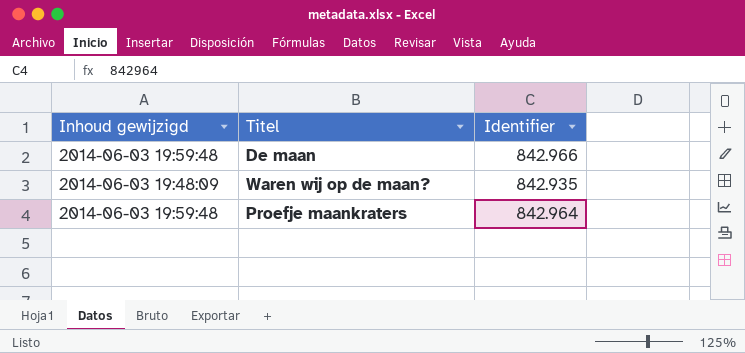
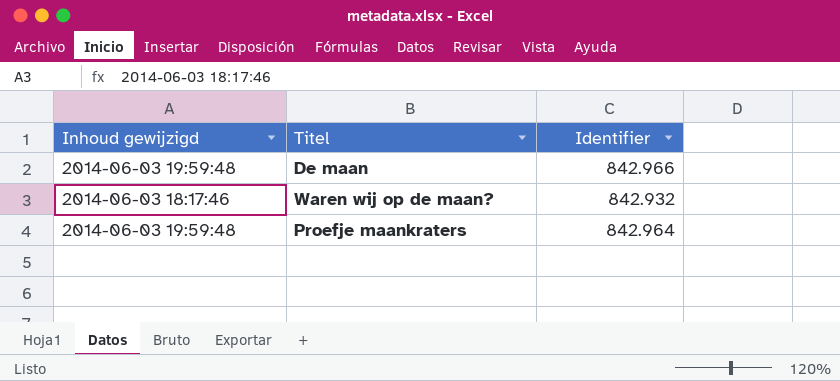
Waren wij op de maan? | Inhoud gewijzigd: 2014-06-03 19:48:09 -> 2014-06-03 18:17:46
Waren wij op de maan? | Identifier: 842.935 -> 842.932

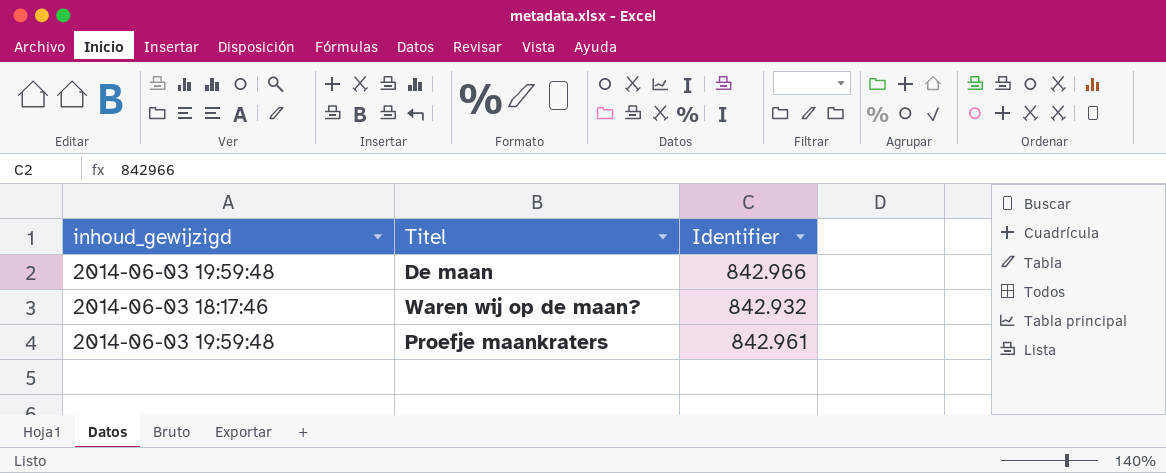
column name: Inhoud gewijzigd -> inhoud_gewijzigd
Proefje maankraters | Identifier: 842.964 -> 842.961

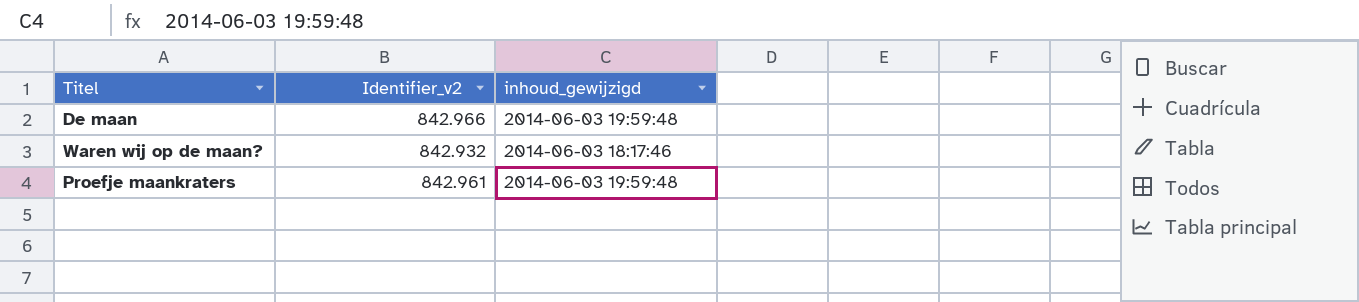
column name: Identifier -> Identifier_v2
column inhoud_gewijzigd | position: 1 -> 3

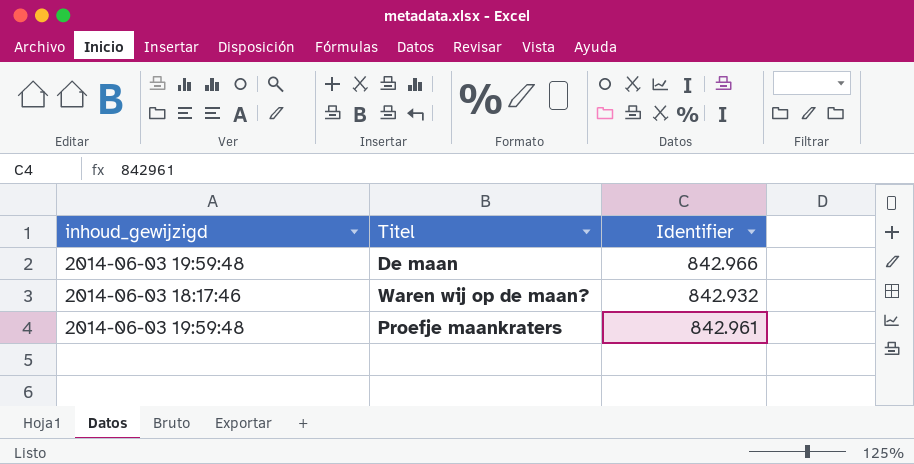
column inhoud_gewijzigd | position: 3 -> 1
column name: Identifier_v2 -> Identifier

